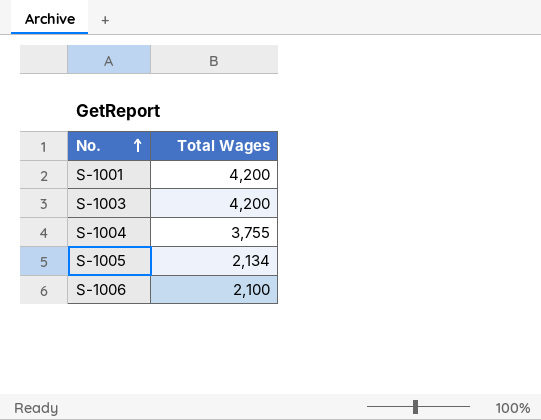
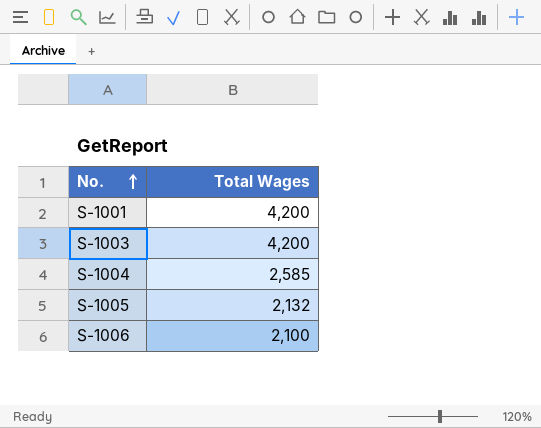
S-1004 | Total Wages: 3,755 -> 2,585
S-1005 | Total Wages: 2,134 -> 2,132

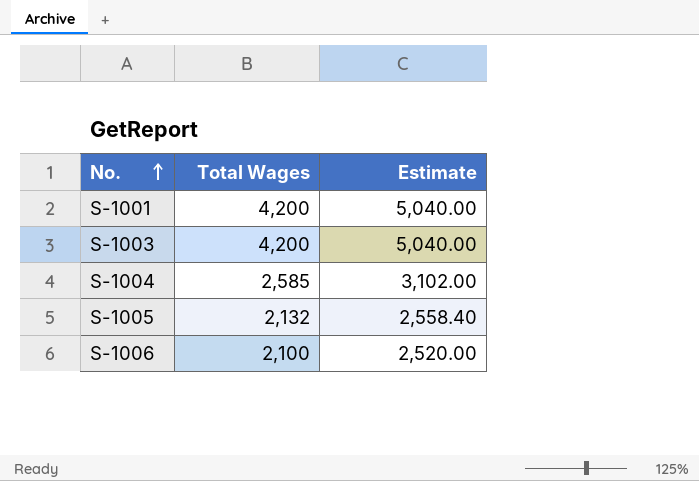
column Estimate | formula: none -> [Total Wages] * 1.2

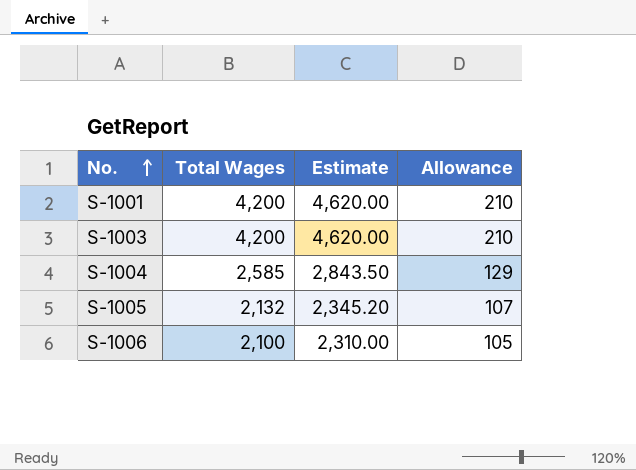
column Estimate | formula: [Total Wages] * 1.2 -> [Total Wages] * 1.1
column Allowance | formula: none -> [Total Wages] * 0.05

